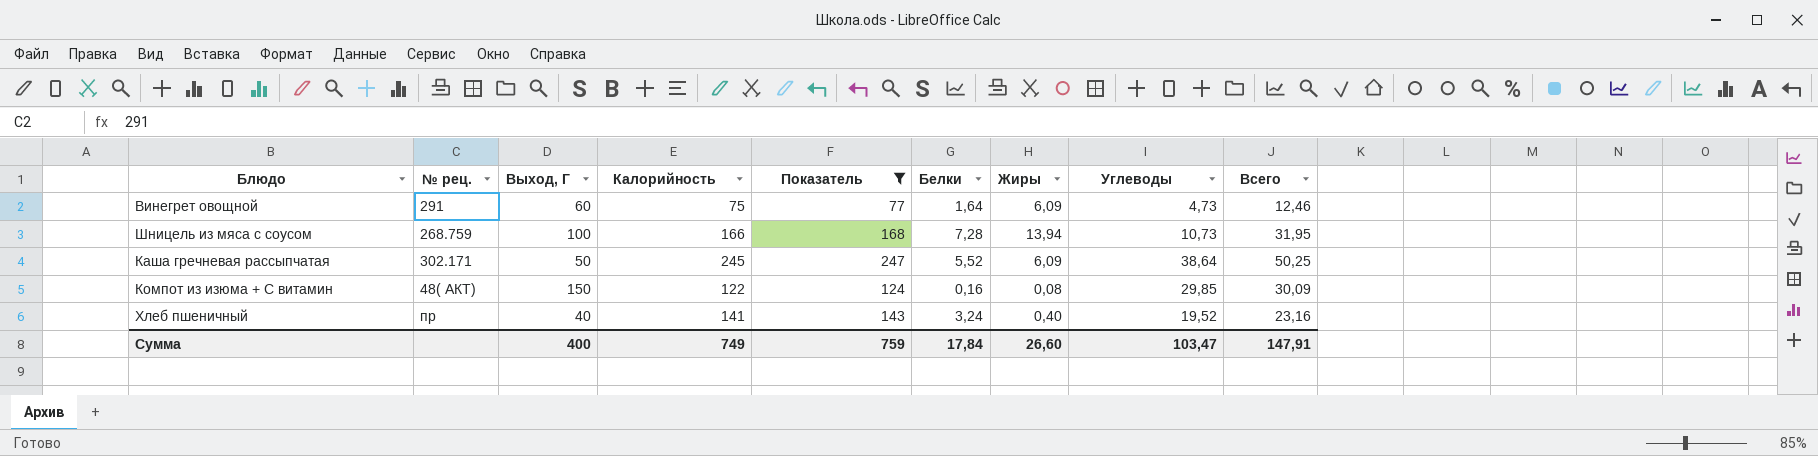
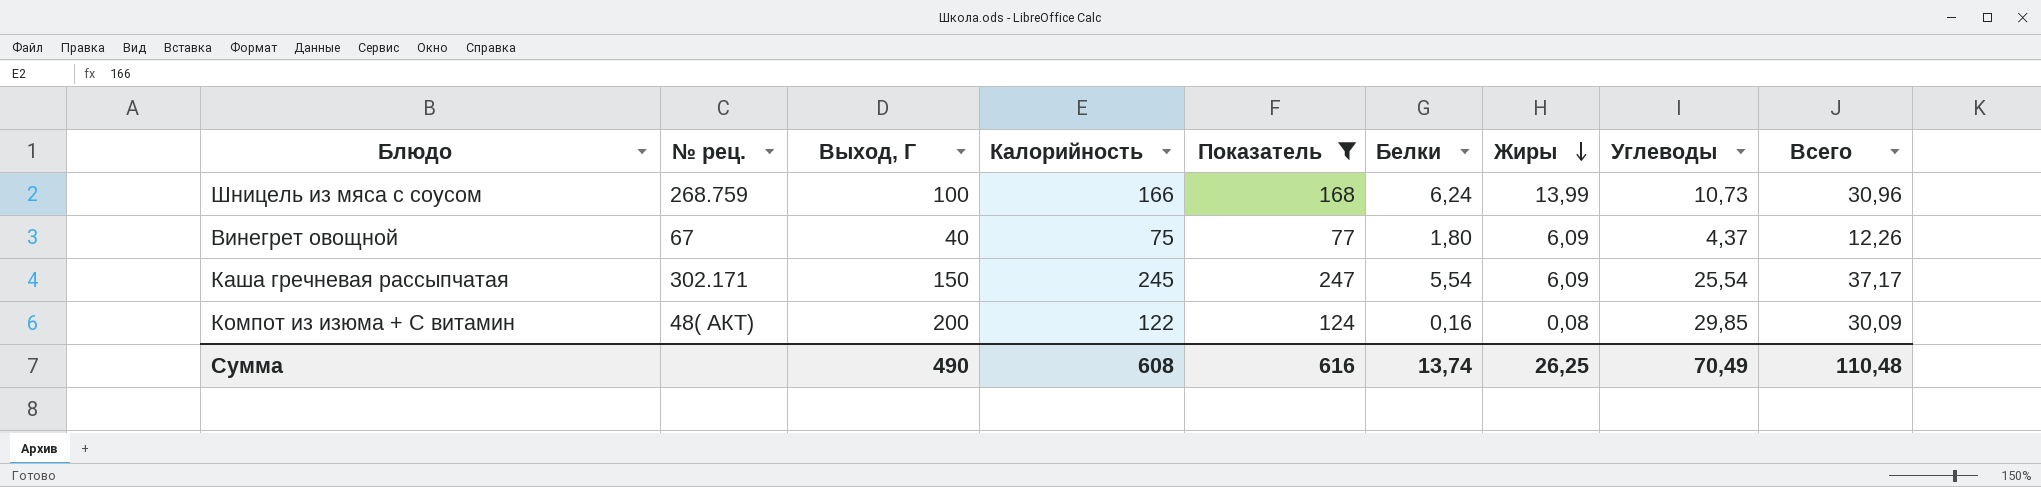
row order: none -> Жиры descending
row Хлеб пшеничный: пр | 40 | 141 | 143 | 3,24 | 0,40 | 19,52 | 23,16 -> none
Шницель из мяса с соусом | Белки: 7,28 -> 6,24
Шницель из мяса с соусом | Жиры: 13,94 -> 13,99
Шницель из мяса с соусом | Всего: 31,95 -> 30,96
Винегрет овощной | № рец.: 291 -> 67
Винегрет овощной | Выход, Г: 60 -> 40
Винегрет овощной | Белки: 1,64 -> 1,80
Винегрет овощной | Углеводы: 4,73 -> 4,37
Винегрет овощной | Всего: 12,46 -> 12,26
Каша гречневая рассыпчатая | Выход, Г: 50 -> 150
Каша гречневая рассыпчатая | Белки: 5,52 -> 5,54
Каша гречневая рассыпчатая | Углеводы: 38,64 -> 25,54
Каша гречневая рассыпчатая | Всего: 50,25 -> 37,17
Компот из изюма + С витамин | Выход, Г: 150 -> 200
Сумма | Выход, Г: 400 -> 490
Сумма | Калорийность: 749 -> 608
Сумма | Показатель: 759 -> 616
Сумма | Белки: 17,84 -> 13,74
Сумма | Жиры: 26,60 -> 26,25
Сумма | Углеводы: 103,47 -> 70,49
Сумма | Всего: 147,91 -> 110,48

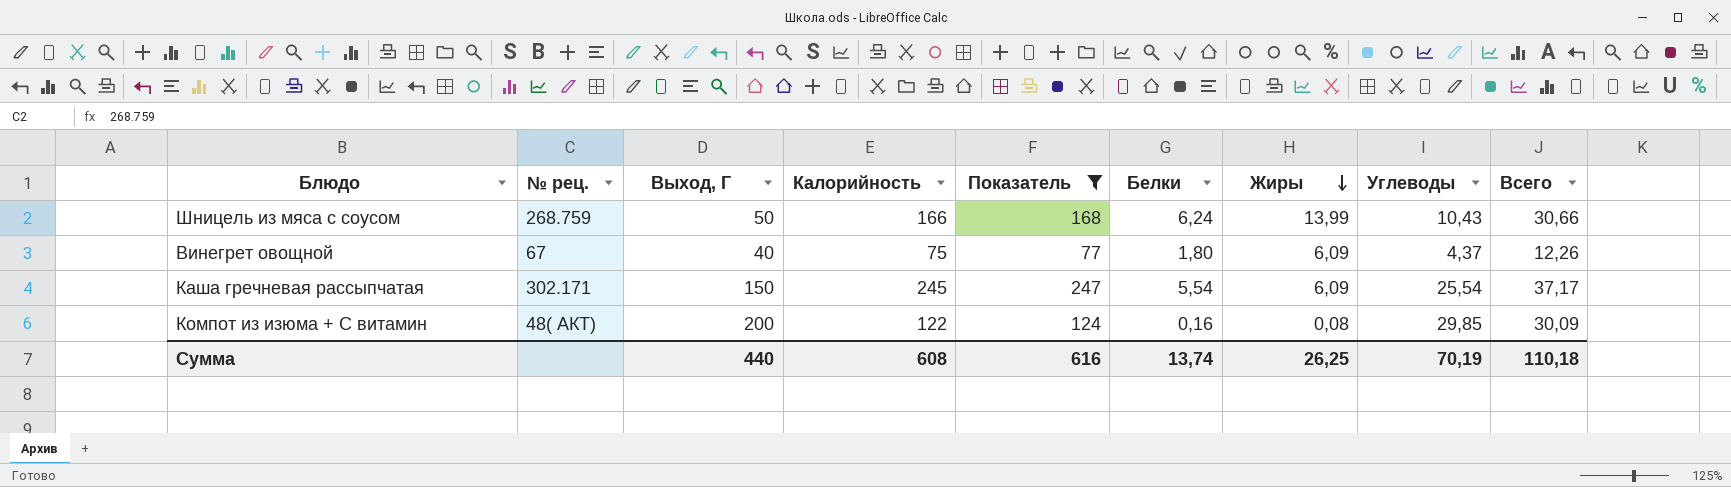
Шницель из мяса с соусом | Выход, Г: 100 -> 50
Шницель из мяса с соусом | Углеводы: 10,73 -> 10,43
Шницель из мяса с соусом | Всего: 30,96 -> 30,66
Сумма | Выход, Г: 490 -> 440
Сумма | Углеводы: 70,49 -> 70,19
Сумма | Всего: 110,48 -> 110,18

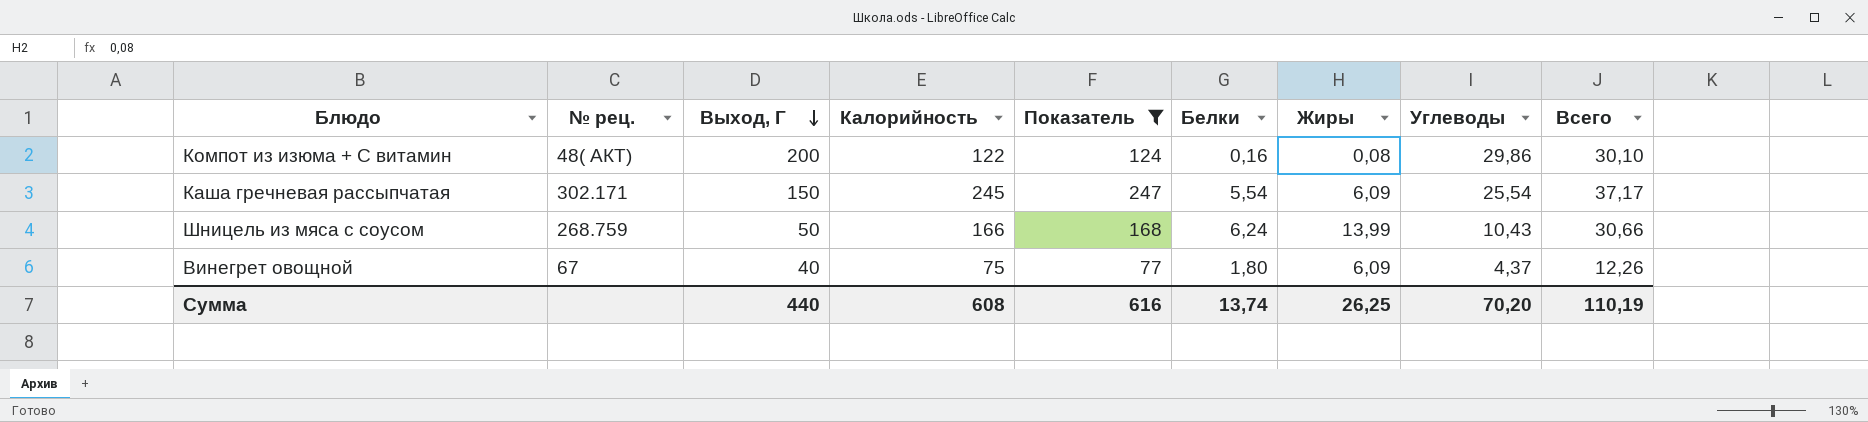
row order: Жиры descending -> Выход, Г descending
Компот из изюма + С витамин | Углеводы: 29,85 -> 29,86
Компот из изюма + С витамин | Всего: 30,09 -> 30,10
Сумма | Углеводы: 70,19 -> 70,20
Сумма | Всего: 110,18 -> 110,19

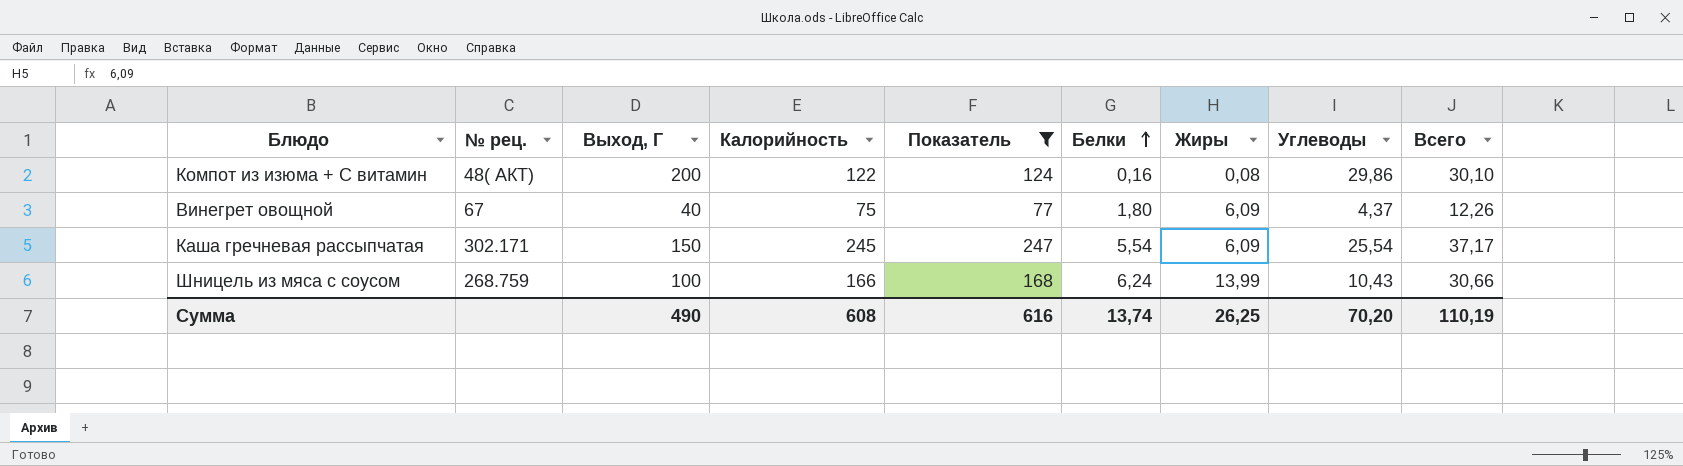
row order: Выход, Г descending -> Белки ascending
Шницель из мяса с соусом | Выход, Г: 50 -> 100
Сумма | Выход, Г: 440 -> 490

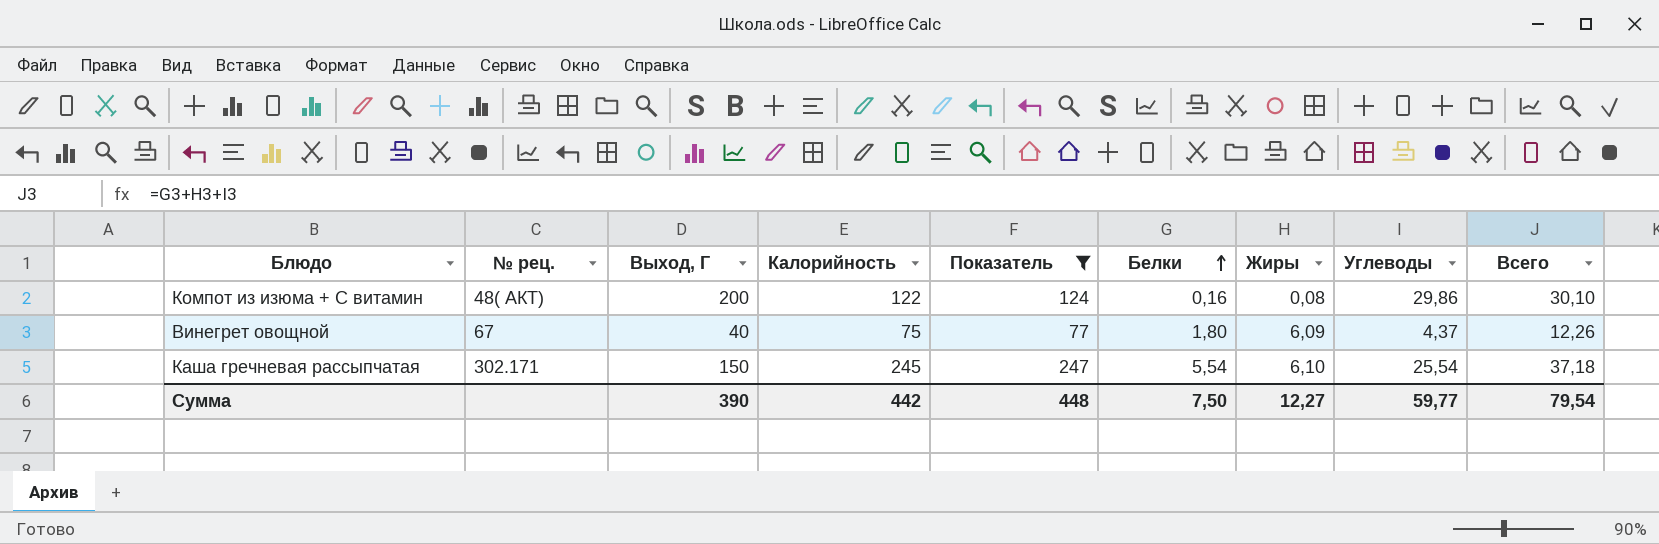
row Шницель из мяса с соусом: 268.759 | 100 | 166 | 168 | 6,24 | 13,99 | 10,43 | 30,66 -> none
Каша гречневая рассыпчатая | Жиры: 6,09 -> 6,10
Каша гречневая рассыпчатая | Всего: 37,17 -> 37,18
Сумма | Выход, Г: 490 -> 390
Сумма | Калорийность: 608 -> 442
Сумма | Показатель: 616 -> 448
Сумма | Белки: 13,74 -> 7,50
Сумма | Жиры: 26,25 -> 12,27
Сумма | Углеводы: 70,20 -> 59,77
Сумма | Всего: 110,19 -> 79,54

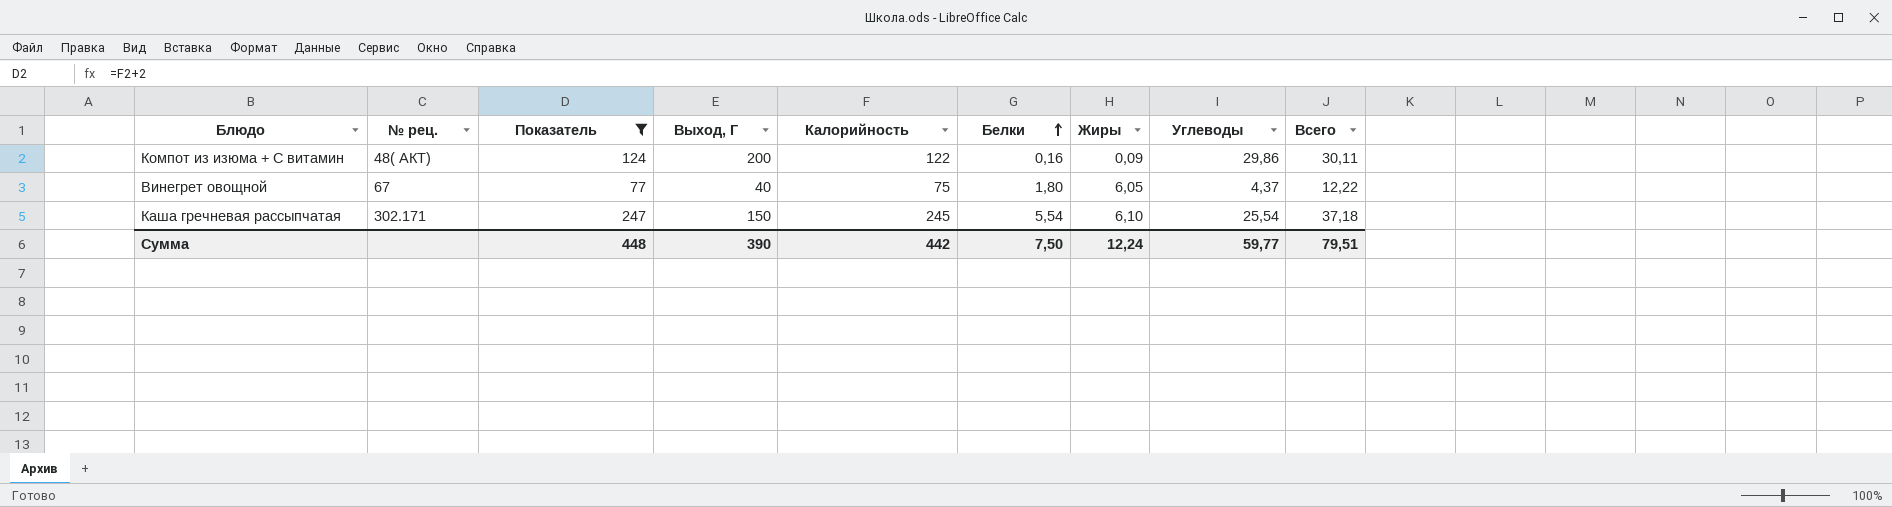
column Показатель | position: 5 -> 3
Компот из изюма + С витамин | Жиры: 0,08 -> 0,09
Компот из изюма + С витамин | Всего: 30,10 -> 30,11
Винегрет овощной | Жиры: 6,09 -> 6,05
Винегрет овощной | Всего: 12,26 -> 12,22
Сумма | Жиры: 12,27 -> 12,24
Сумма | Всего: 79,54 -> 79,51

